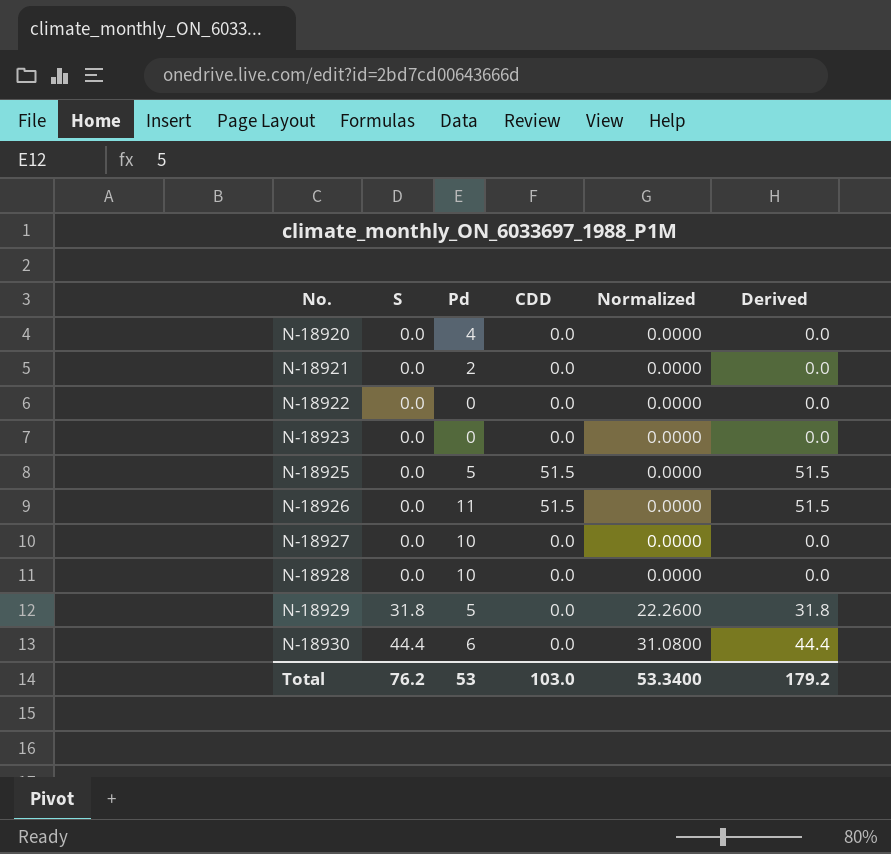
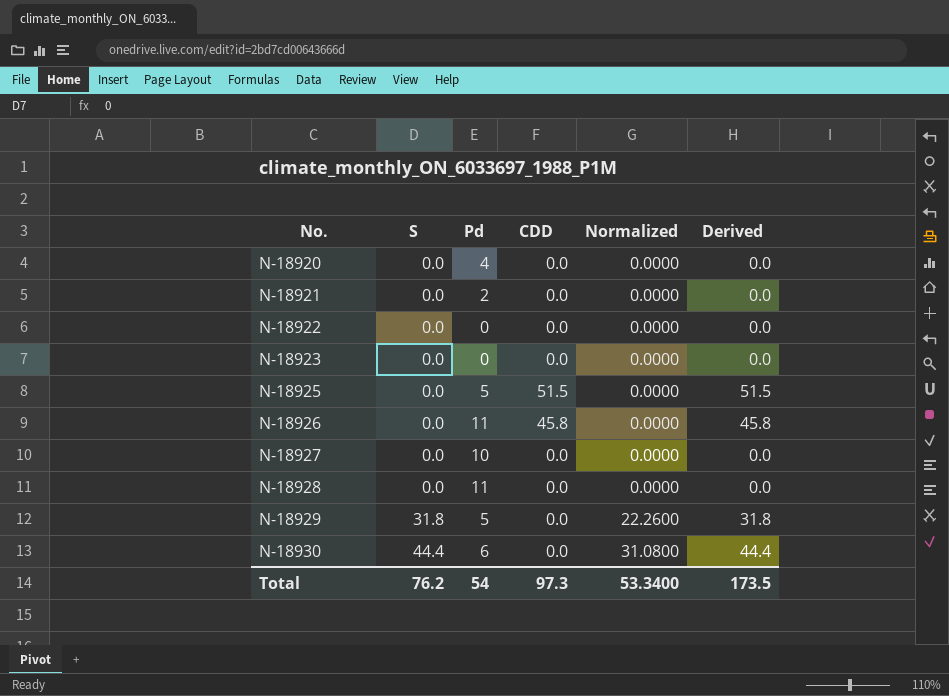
N-18926 | CDD: 51.5 -> 45.8
N-18926 | Derived: 51.5 -> 45.8
N-18928 | Pd: 10 -> 11
Total | Pd: 53 -> 54
Total | CDD: 103.0 -> 97.3
Total | Derived: 179.2 -> 173.5

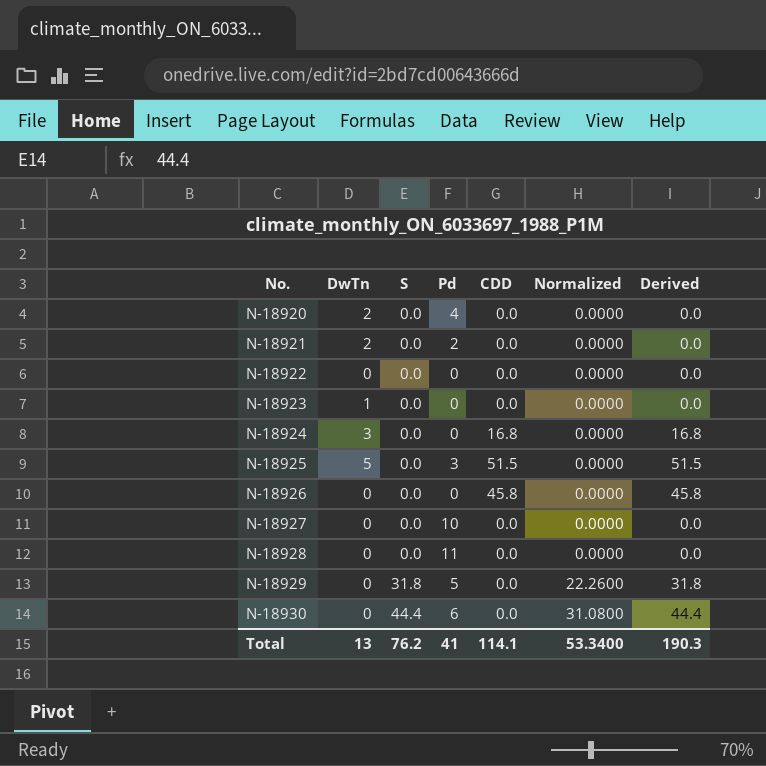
column DwTn | position: none -> 2
row N-18924: none -> 3 | 0.0 | 0 | 16.8 | 0.0000 | 16.8
N-18925 | Pd: 5 -> 3
N-18926 | Pd: 11 -> 0
Total | Pd: 54 -> 41
Total | CDD: 97.3 -> 114.1
Total | Derived: 173.5 -> 190.3

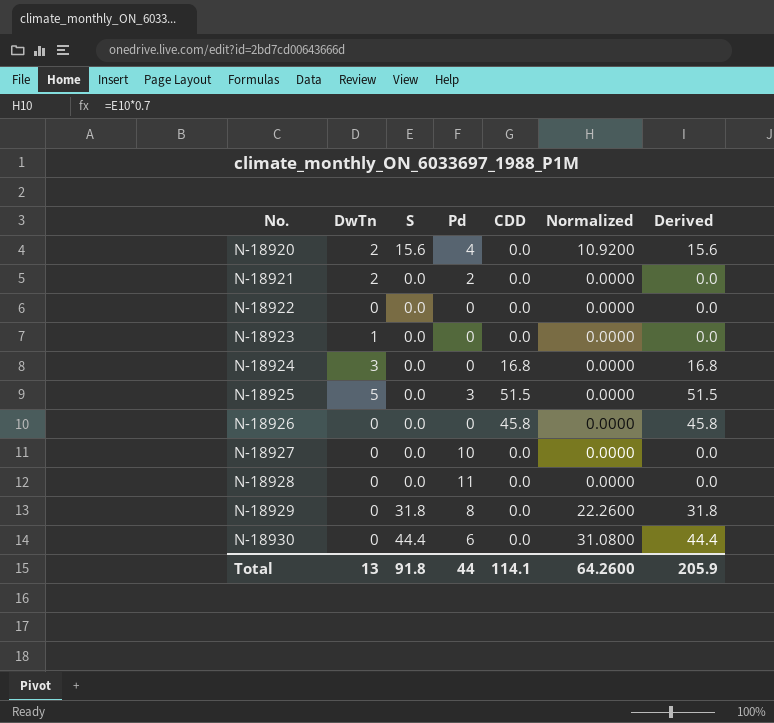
N-18920 | S: 0.0 -> 15.6
N-18920 | Normalized: 0.0000 -> 10.9200
N-18920 | Derived: 0.0 -> 15.6
N-18929 | Pd: 5 -> 8
Total | S: 76.2 -> 91.8
Total | Pd: 41 -> 44
Total | Normalized: 53.3400 -> 64.2600
Total | Derived: 190.3 -> 205.9

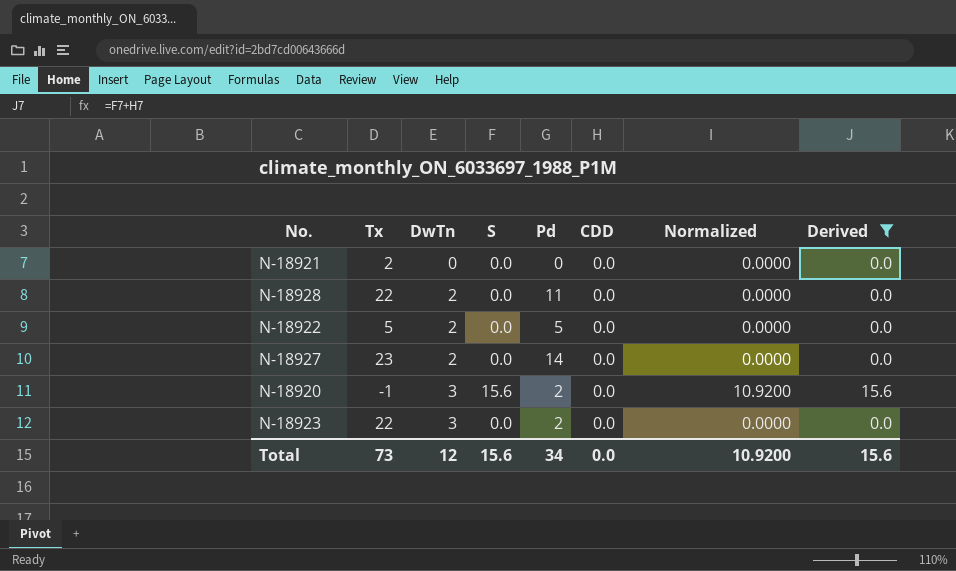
filter: none -> Derived <= 15.6
row order: No. ascending -> DwTn ascending
column Tx | position: none -> 2
N-18921 | DwTn: 2 -> 0
N-18921 | Pd: 2 -> 0
N-18928 | DwTn: 0 -> 2
N-18922 | DwTn: 0 -> 2
N-18922 | Pd: 0 -> 5
N-18927 | DwTn: 0 -> 2
N-18927 | Pd: 10 -> 14
N-18920 | DwTn: 2 -> 3
N-18920 | Pd: 4 -> 2
N-18923 | DwTn: 1 -> 3
N-18923 | Pd: 0 -> 2
Total | DwTn: 13 -> 12
Total | S: 91.8 -> 15.6
Total | Pd: 44 -> 34
Total | CDD: 114.1 -> 0.0
Total | Normalized: 64.2600 -> 10.9200
Total | Derived: 205.9 -> 15.6

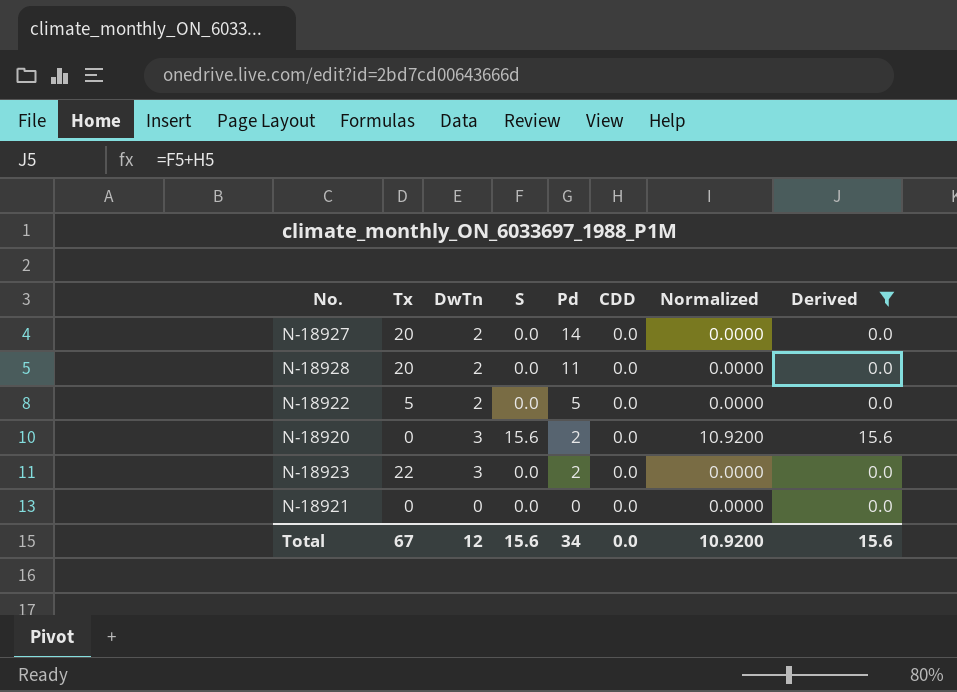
row order: DwTn ascending -> Pd descending
N-18927 | Tx: 23 -> 20
N-18928 | Tx: 22 -> 20
N-18920 | Tx: -1 -> 0
N-18921 | Tx: 2 -> 0
Total | Tx: 73 -> 67

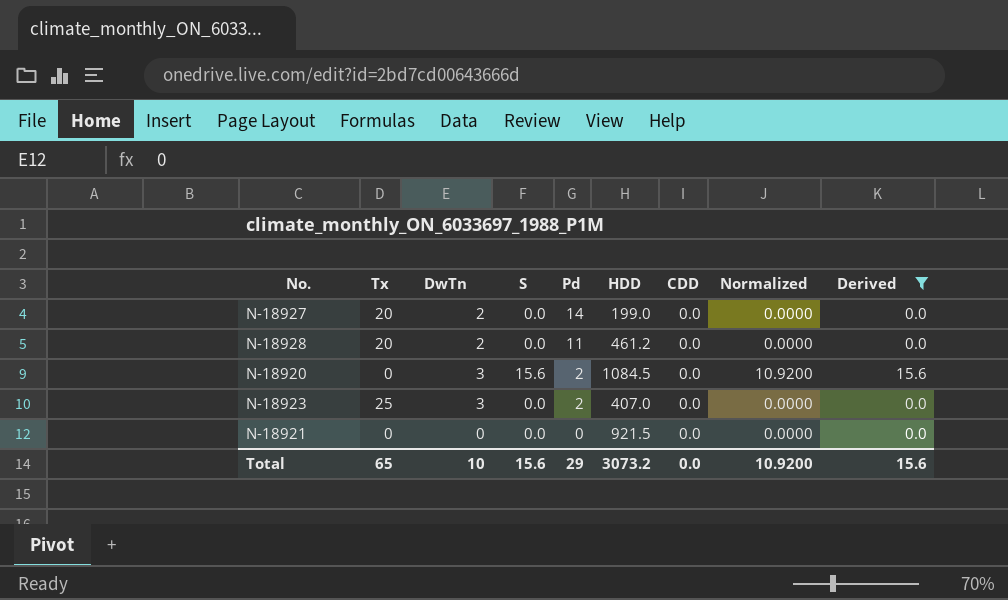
column HDD | position: none -> 6
row N-18922: 5 | 2 | 0.0 | 5 | 0.0 | 0.0000 | 0.0 -> none
N-18923 | Tx: 22 -> 25
Total | Tx: 67 -> 65
Total | DwTn: 12 -> 10
Total | Pd: 34 -> 29

